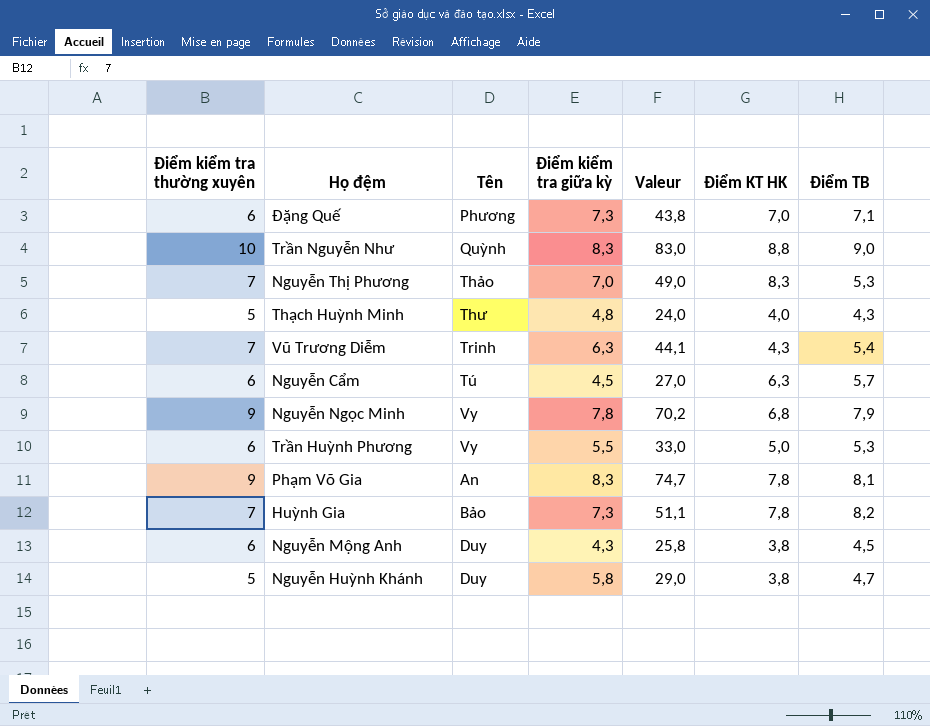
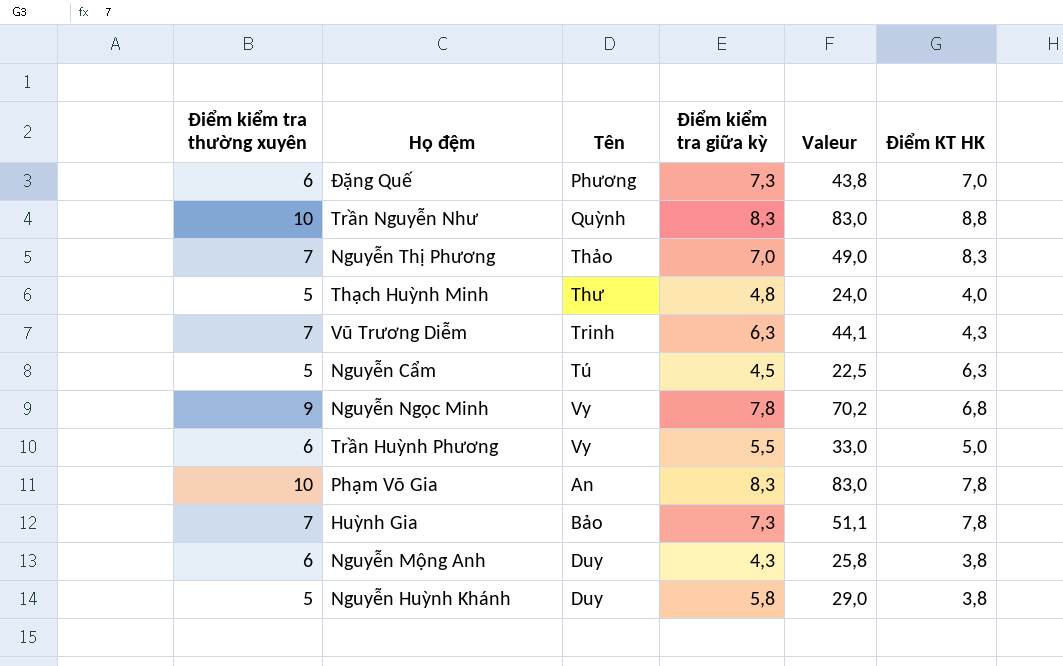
column Điểm TB | position: 7 -> none
Nguyễn Cẩm | Điểm kiểm tra thường xuyên: 6 -> 5
Nguyễn Cẩm | Valeur: 27,0 -> 22,5
Phạm Võ Gia | Điểm kiểm tra thường xuyên: 9 -> 10
Phạm Võ Gia | Valeur: 74,7 -> 83,0

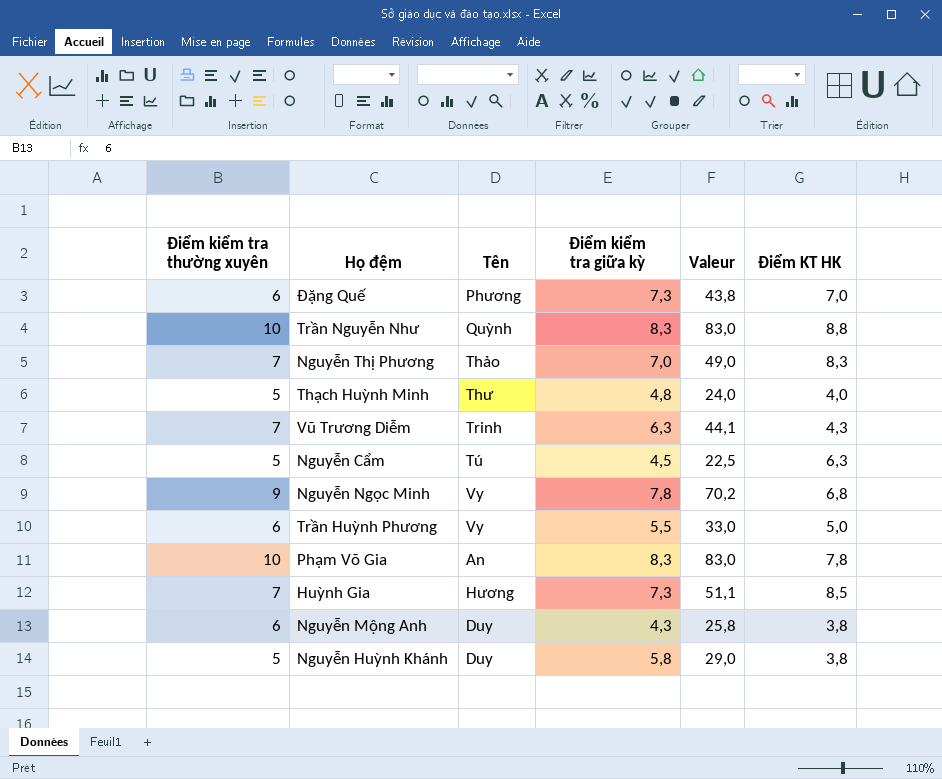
Huỳnh Gia | Tên: Bảo -> Hương
Huỳnh Gia | Điểm KT HK: 7,8 -> 8,5

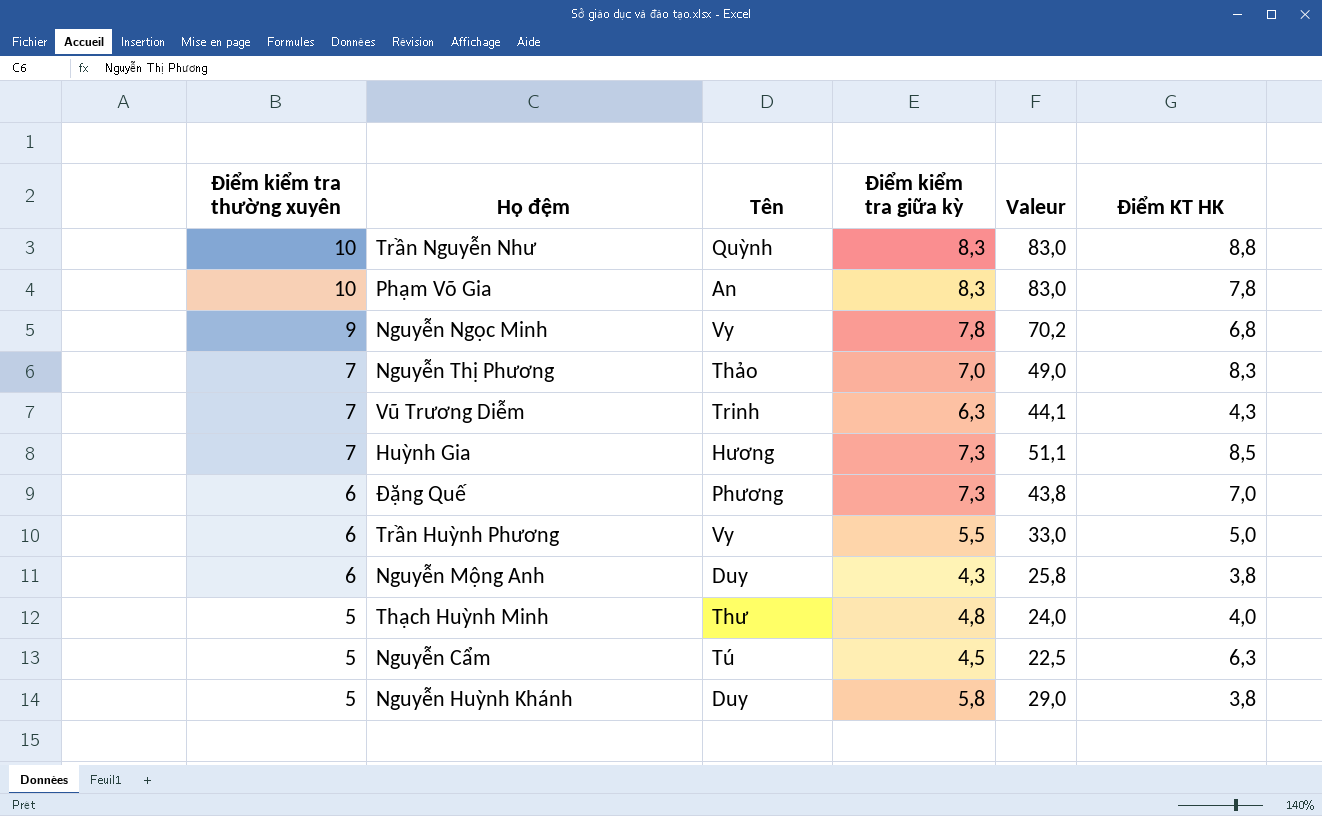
row order: none -> Điểm kiểm tra thường xuyên descending

